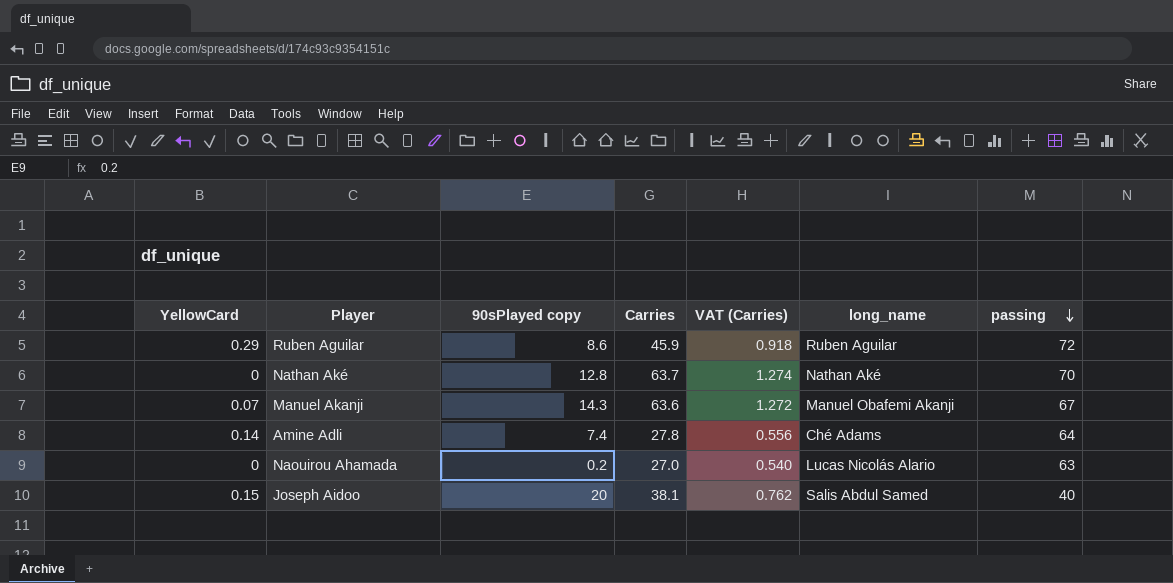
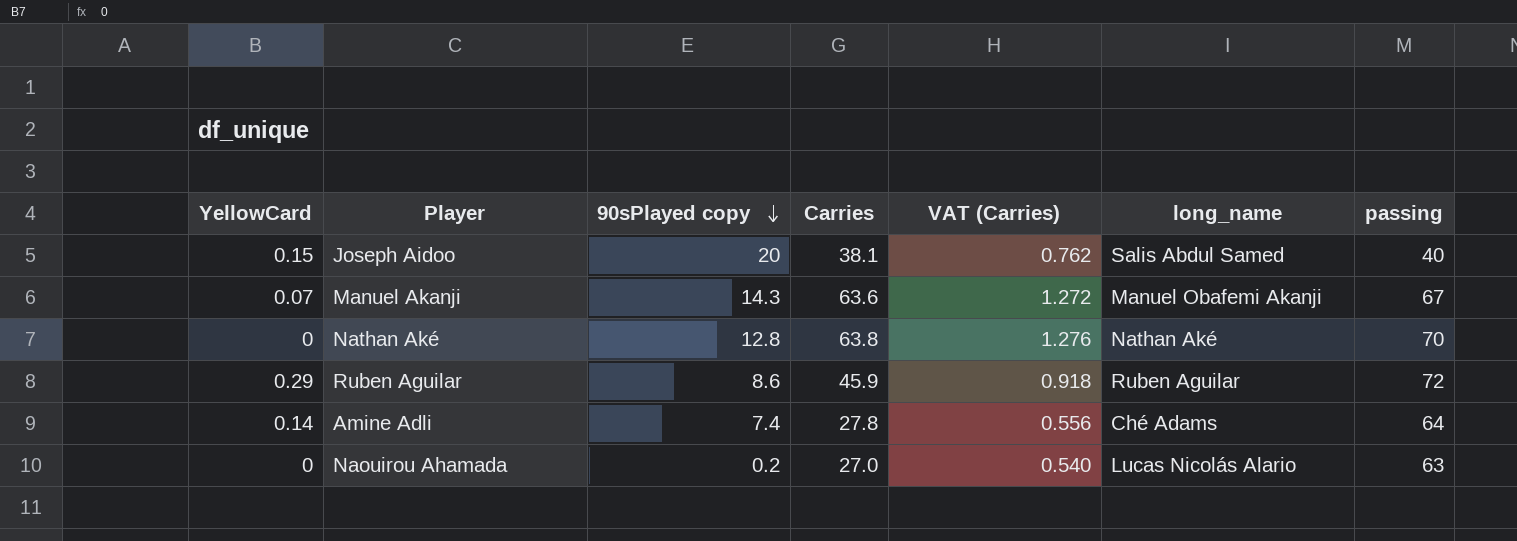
row order: passing descending -> 90sPlayed copy descending
Nathan Aké | Carries: 63.7 -> 63.8
Nathan Aké | VAT (Carries): 1.274 -> 1.276

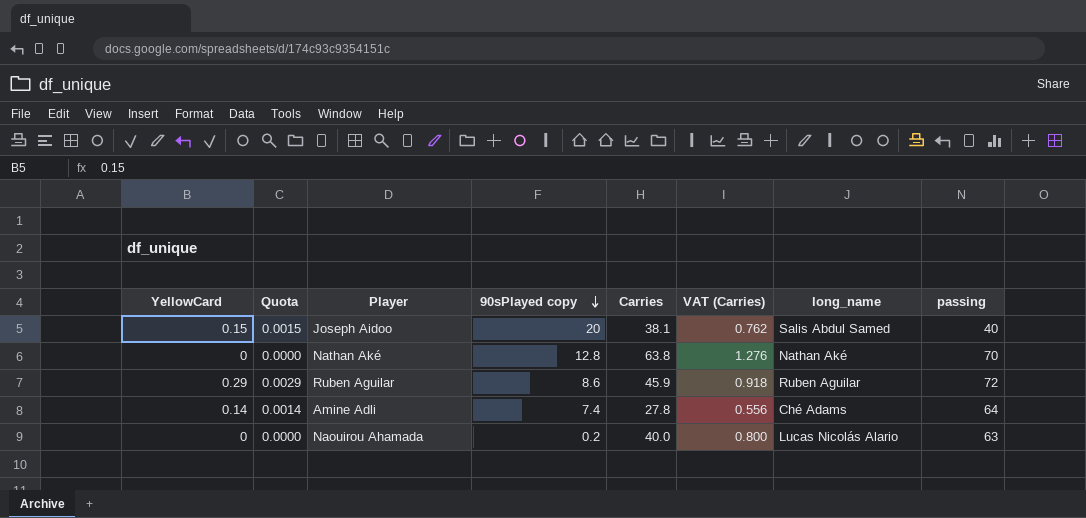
column Quota | formula: none -> [YellowCard] * 0.01
row Manuel Akanji: 0.07 | 14.3 | 63.6 | 1.272 | Manuel Obafemi Akanji | 67 -> none
Naouirou Ahamada | Carries: 27.0 -> 40.0
Naouirou Ahamada | VAT (Carries): 0.540 -> 0.800

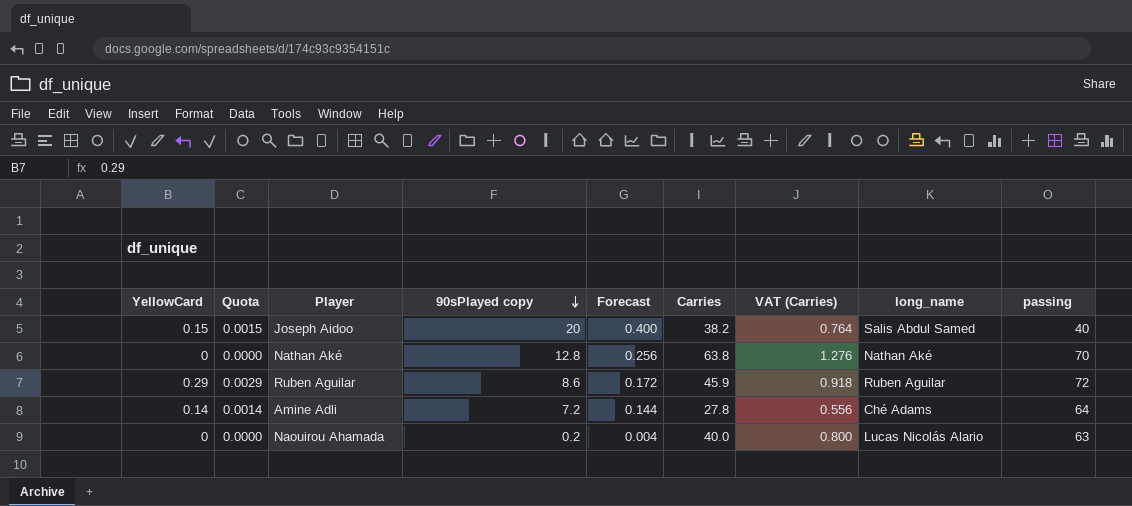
column Forecast | formula: none -> [90sPlayed copy] * 0.02
Joseph Aidoo | Carries: 38.1 -> 38.2
Joseph Aidoo | VAT (Carries): 0.762 -> 0.764
Amine Adli | 90sPlayed copy: 7.4 -> 7.2

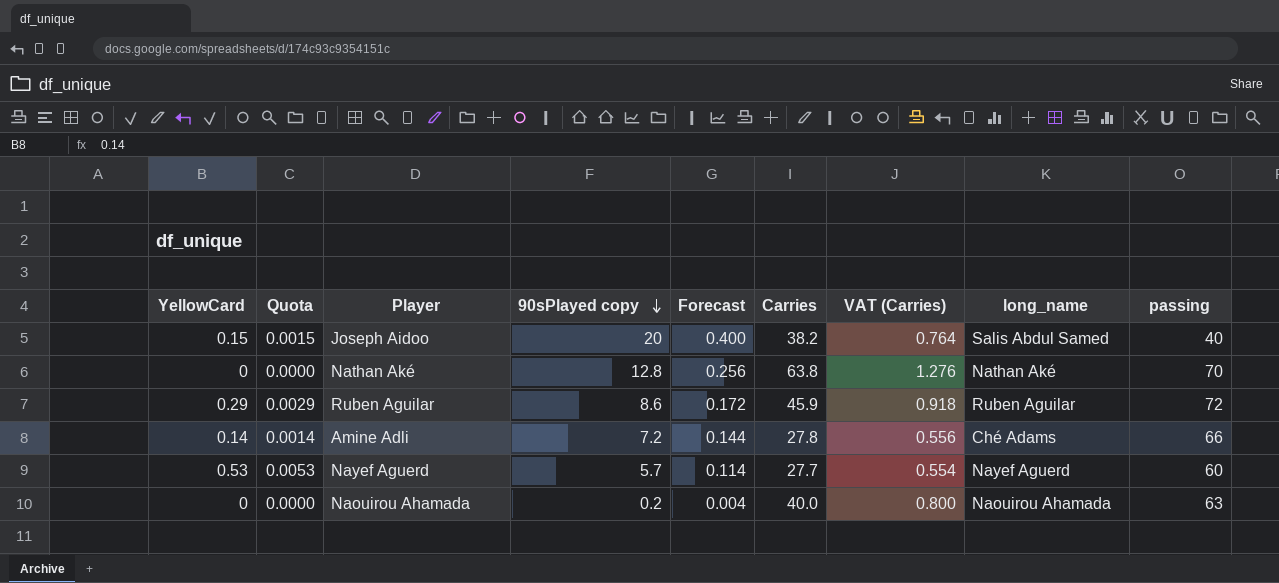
Amine Adli | passing: 64 -> 66
row Nayef Aguerd: none -> 0.53 | 0.0053 | 5.7 | 0.114 | 27.7 | 0.554 | Nayef Aguerd | 60
Naouirou Ahamada | long_name: Lucas Nicolás Alario -> Naouirou Ahamada

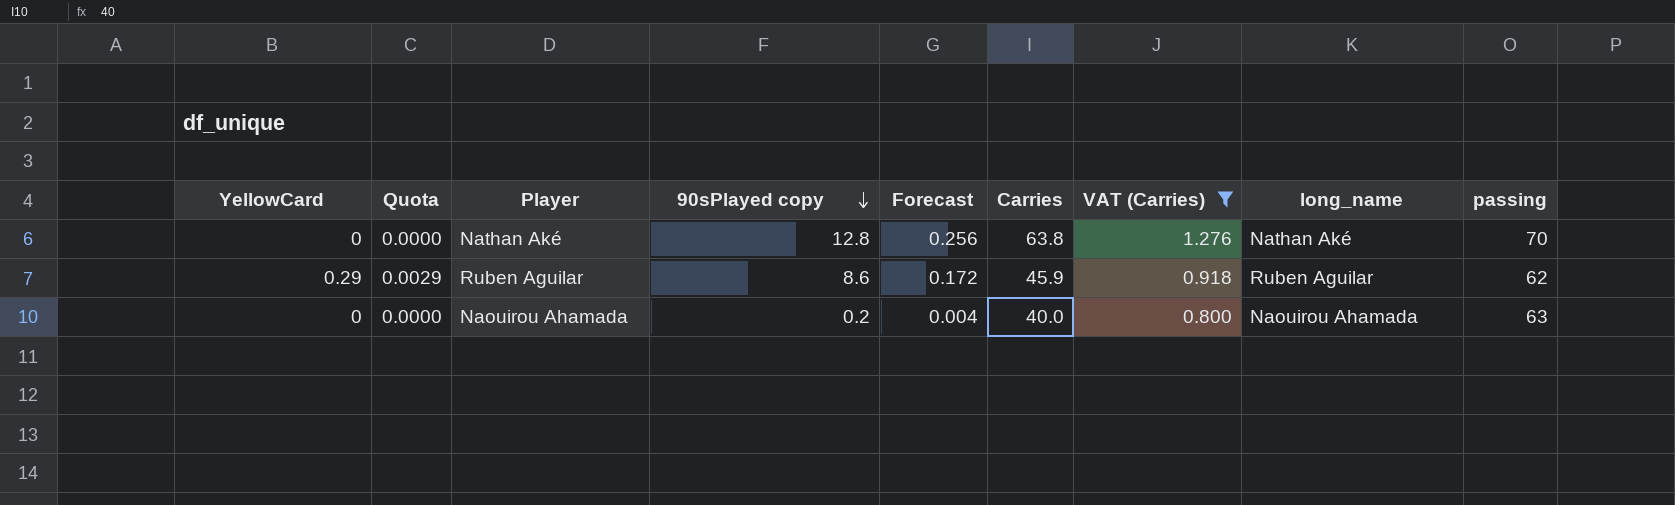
filter: none -> VAT (Carries) >= 0.800
Ruben Aguilar | passing: 72 -> 62

